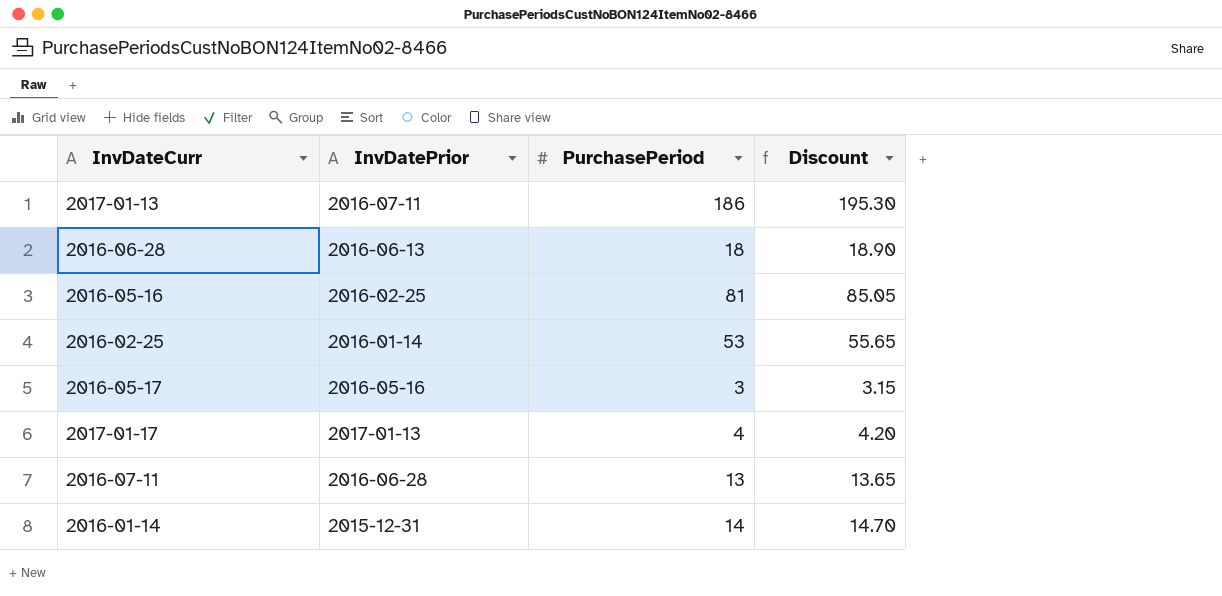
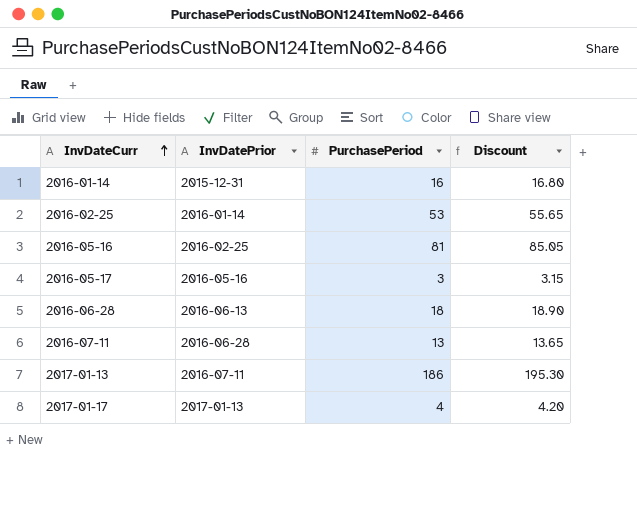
row order: none -> InvDateCurr ascending
2016-01-14 | PurchasePeriod: 14 -> 16
2016-01-14 | Discount: 14.70 -> 16.80

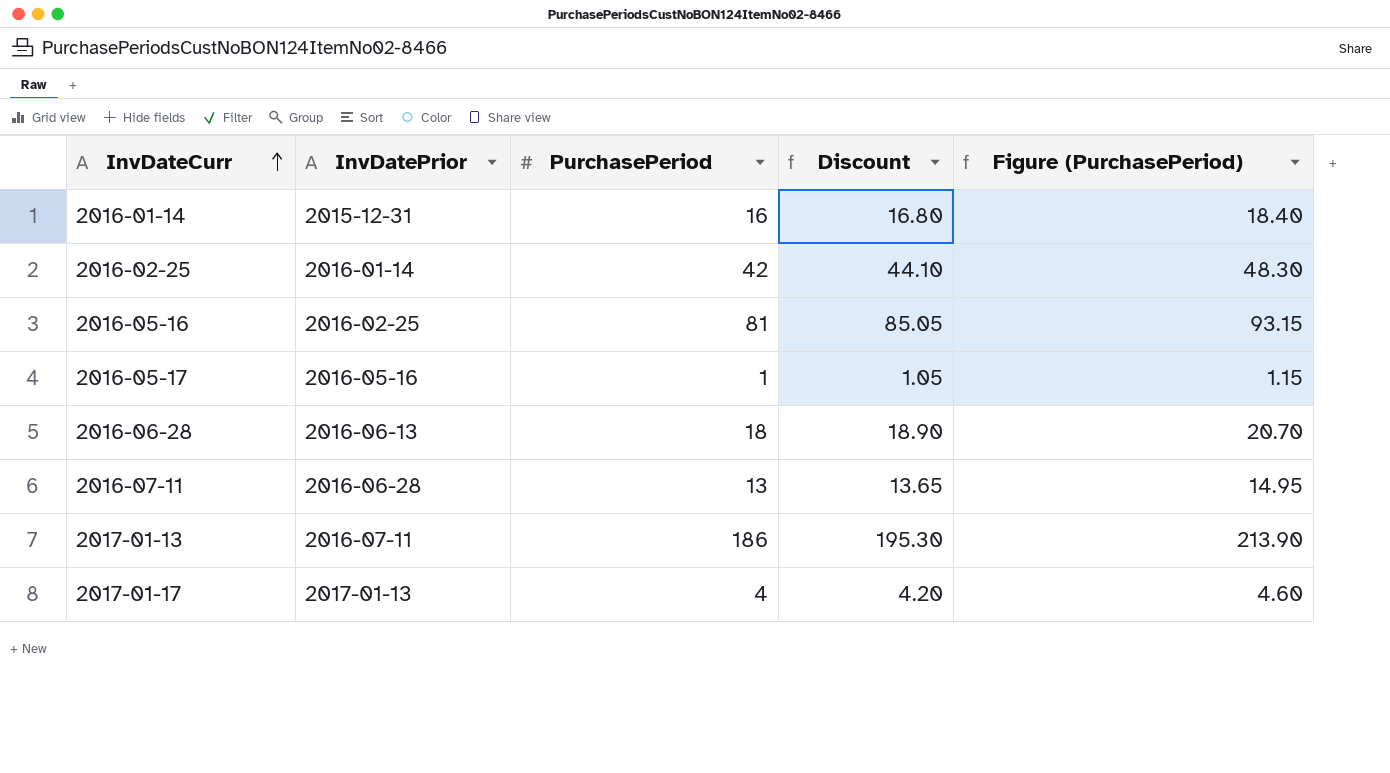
column Figure (PurchasePeriod) | formula: none -> [PurchasePeriod] * 1.15
2016-02-25 | PurchasePeriod: 53 -> 42
2016-02-25 | Discount: 55.65 -> 44.10
2016-05-17 | PurchasePeriod: 3 -> 1
2016-05-17 | Discount: 3.15 -> 1.05

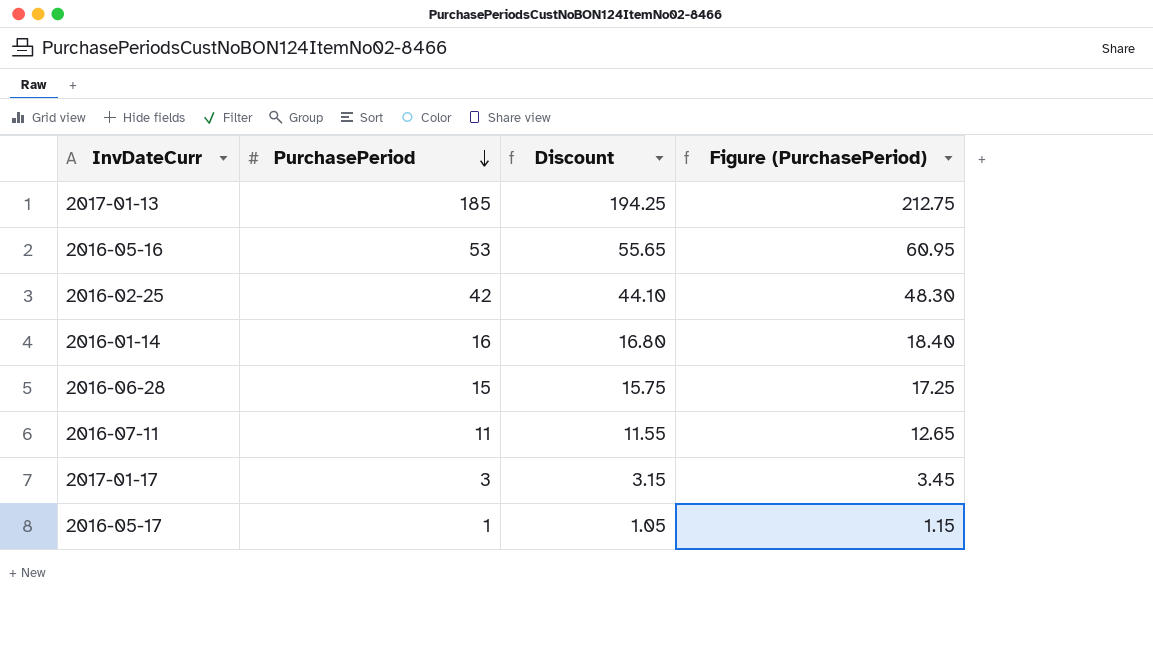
row order: InvDateCurr ascending -> PurchasePeriod descending
column InvDatePrior | position: 2 -> none
2017-01-13 | PurchasePeriod: 186 -> 185
2017-01-13 | Discount: 195.30 -> 194.25
2017-01-13 | Figure (PurchasePeriod): 213.90 -> 212.75
2016-05-16 | PurchasePeriod: 81 -> 53
2016-05-16 | Discount: 85.05 -> 55.65
2016-05-16 | Figure (PurchasePeriod): 93.15 -> 60.95
2016-06-28 | PurchasePeriod: 18 -> 15
2016-06-28 | Discount: 18.90 -> 15.75
2016-06-28 | Figure (PurchasePeriod): 20.70 -> 17.25
2016-07-11 | PurchasePeriod: 13 -> 11
2016-07-11 | Discount: 13.65 -> 11.55
2016-07-11 | Figure (PurchasePeriod): 14.95 -> 12.65
2017-01-17 | PurchasePeriod: 4 -> 3
2017-01-17 | Discount: 4.20 -> 3.15
2017-01-17 | Figure (PurchasePeriod): 4.60 -> 3.45

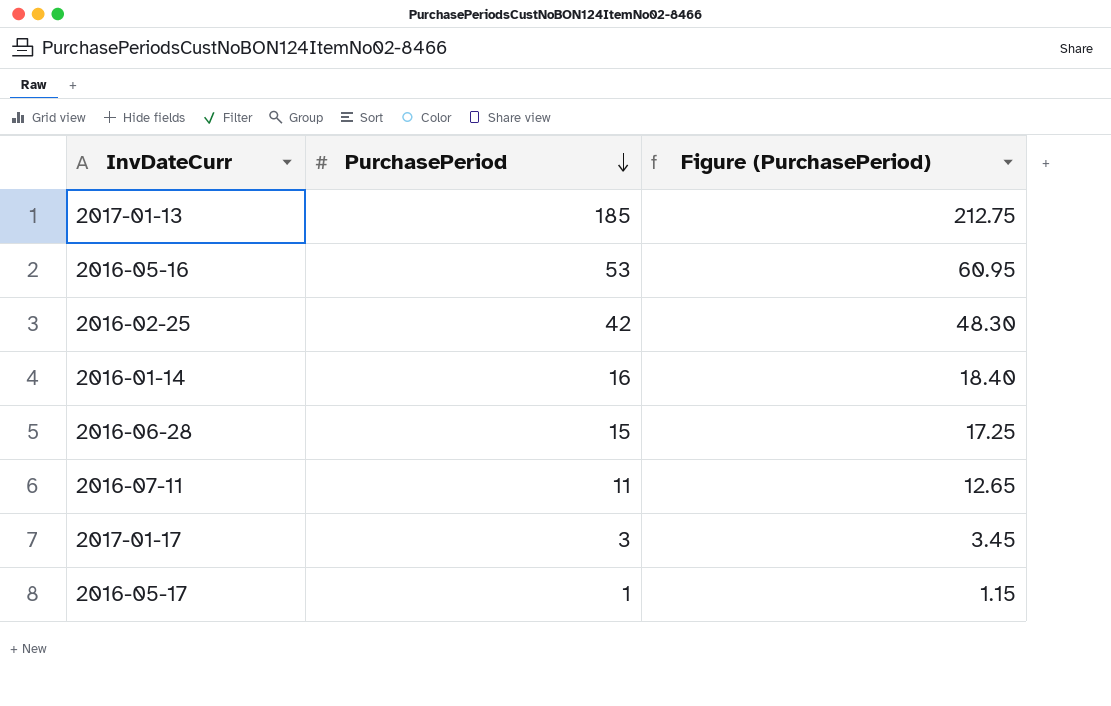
column Discount | formula: [PurchasePeriod] * 1.05 -> none

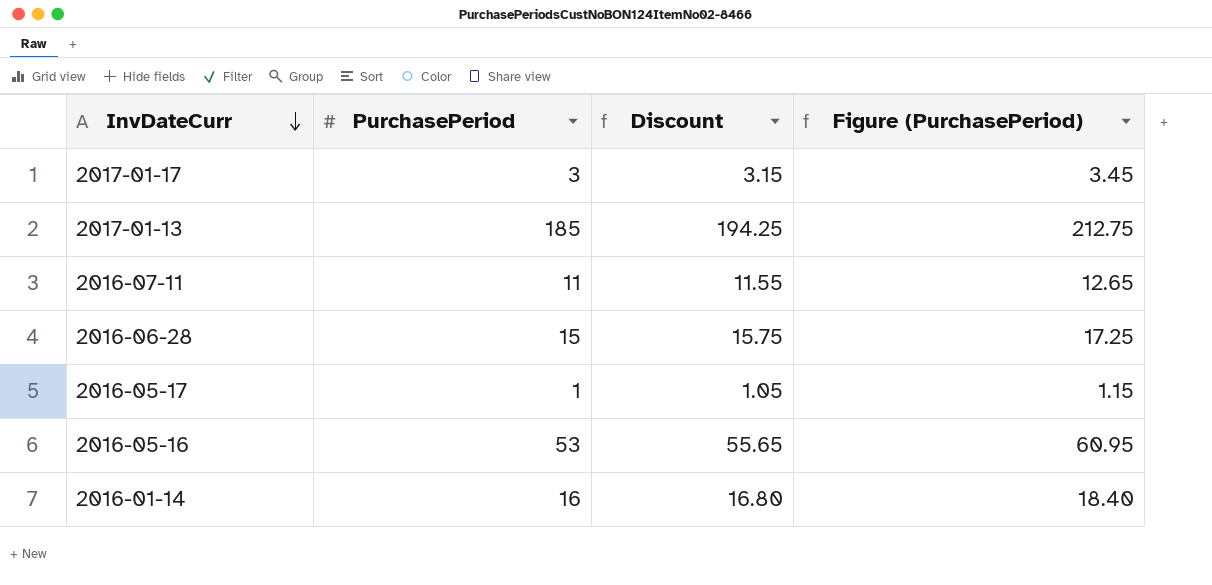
row order: PurchasePeriod descending -> InvDateCurr descending
column Discount | formula: none -> [PurchasePeriod] * 1.05
row 2016-02-25: 42 | 48.30 -> none

